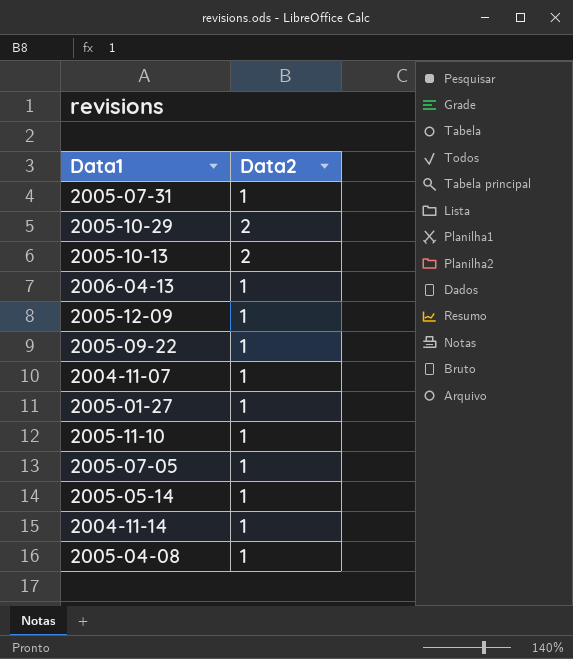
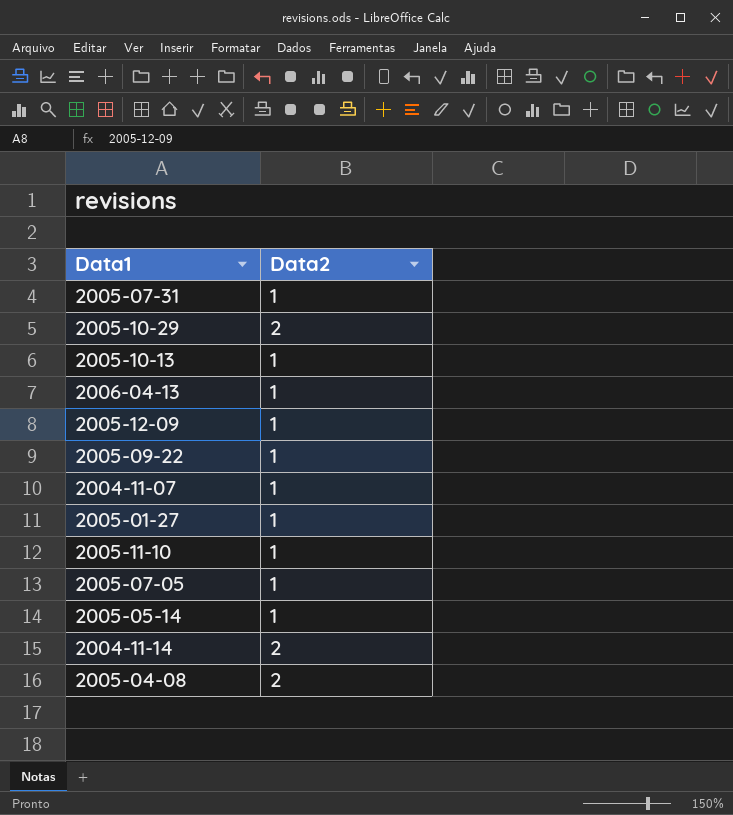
2005-10-13 | Data2: 2 -> 1
2004-11-14 | Data2: 1 -> 2
2005-04-08 | Data2: 1 -> 2

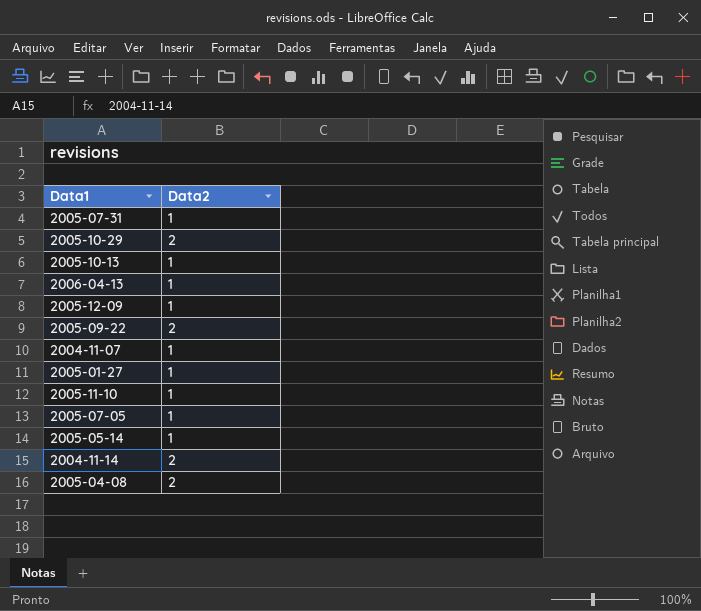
2005-09-22 | Data2: 1 -> 2

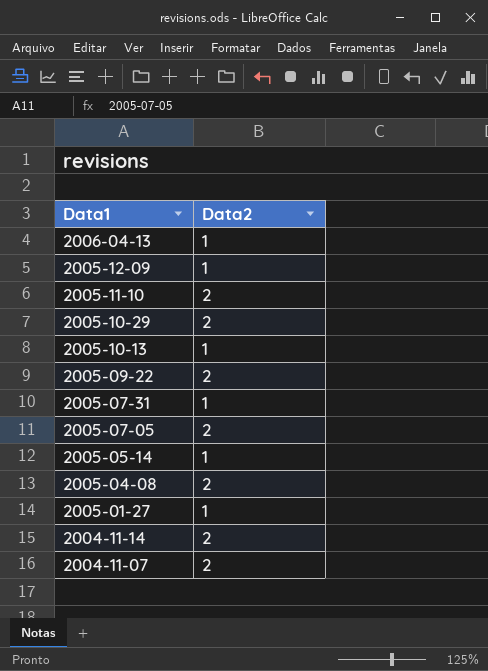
row order: none -> Data1 descending
2005-11-10 | Data2: 1 -> 2
2005-07-05 | Data2: 1 -> 2
2004-11-07 | Data2: 1 -> 2

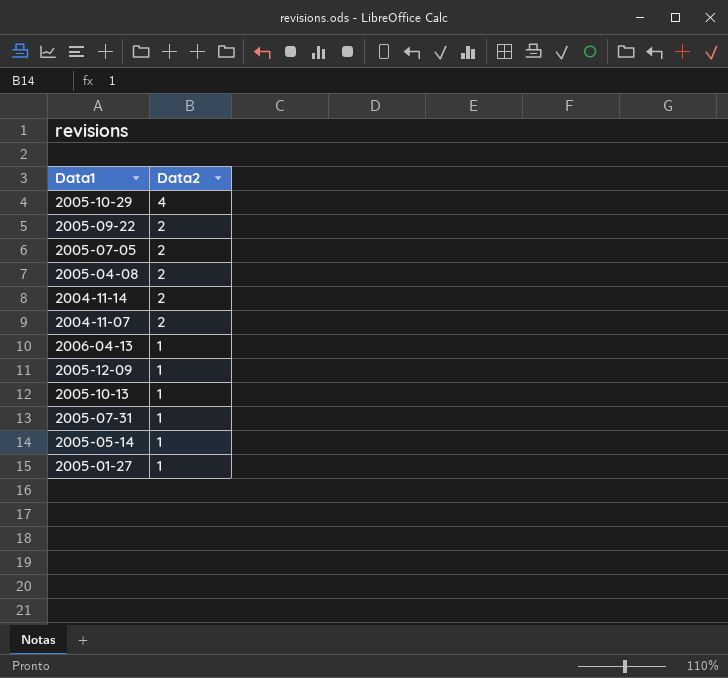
row order: Data1 descending -> Data2 descending
row 2005-11-10: 2 -> none
2005-10-29 | Data2: 2 -> 4

